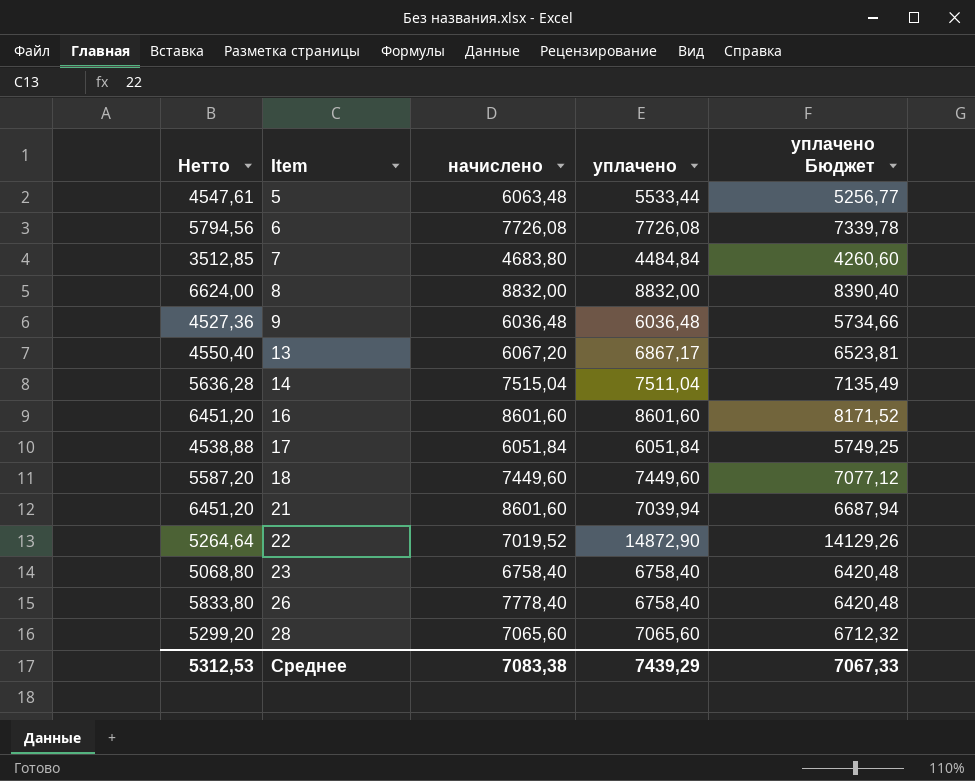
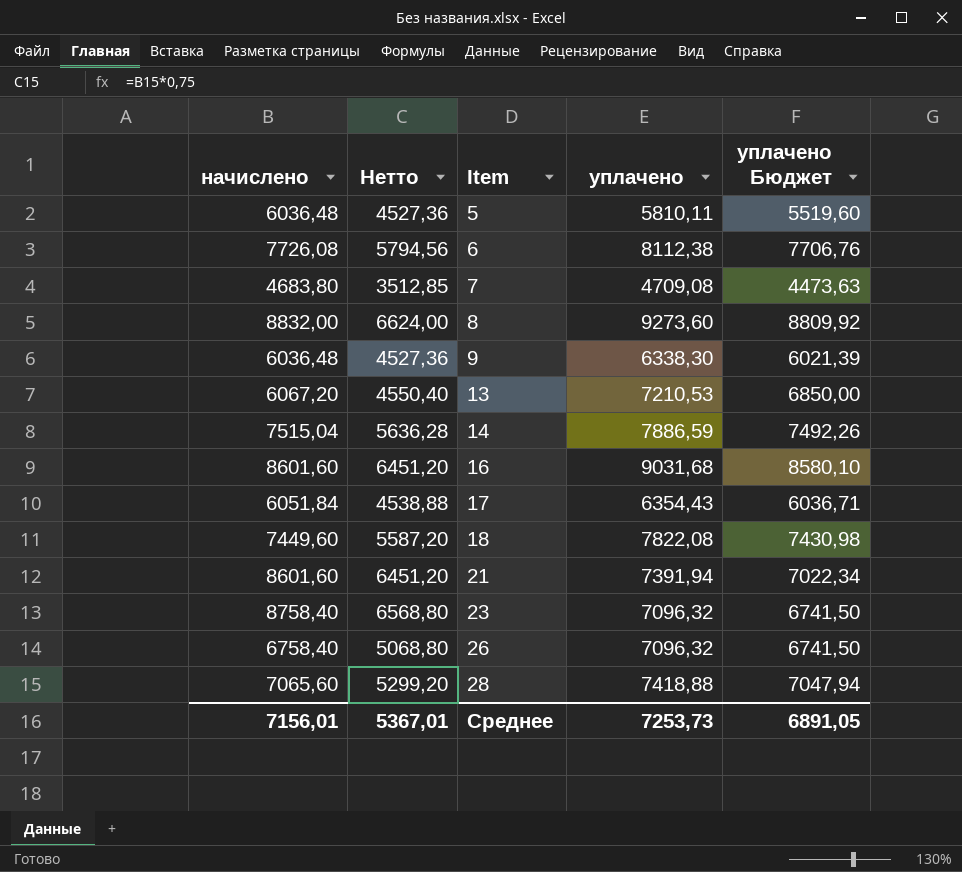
column начислено | position: 3 -> 1
row 22: 5264,64 | 7019,52 | 14872,90 | 14129,26 -> none
5 | начислено: 6063,48 -> 6036,48
5 | Нетто: 4547,61 -> 4527,36
5 | уплачено: 5533,44 -> 5810,11
5 | уплачено Бюджет: 5256,77 -> 5519,60
6 | уплачено: 7726,08 -> 8112,38
6 | уплачено Бюджет: 7339,78 -> 7706,76
7 | уплачено: 4484,84 -> 4709,08
7 | уплачено Бюджет: 4260,60 -> 4473,63
8 | уплачено: 8832,00 -> 9273,60
8 | уплачено Бюджет: 8390,40 -> 8809,92
9 | уплачено: 6036,48 -> 6338,30
9 | уплачено Бюджет: 5734,66 -> 6021,39
13 | уплачено: 6867,17 -> 7210,53
13 | уплачено Бюджет: 6523,81 -> 6850,00
14 | уплачено: 7511,04 -> 7886,59
14 | уплачено Бюджет: 7135,49 -> 7492,26
16 | уплачено: 8601,60 -> 9031,68
16 | уплачено Бюджет: 8171,52 -> 8580,10
17 | уплачено: 6051,84 -> 6354,43
17 | уплачено Бюджет: 5749,25 -> 6036,71
18 | уплачено: 7449,60 -> 7822,08
18 | уплачено Бюджет: 7077,12 -> 7430,98
21 | уплачено: 7039,94 -> 7391,94
21 | уплачено Бюджет: 6687,94 -> 7022,34
23 | начислено: 6758,40 -> 8758,40
23 | Нетто: 5068,80 -> 6568,80
23 | уплачено: 6758,40 -> 7096,32
23 | уплачено Бюджет: 6420,48 -> 6741,50
26 | начислено: 7778,40 -> 6758,40
26 | Нетто: 5833,80 -> 5068,80
26 | уплачено: 6758,40 -> 7096,32
26 | уплачено Бюджет: 6420,48 -> 6741,50
28 | уплачено: 7065,60 -> 7418,88
28 | уплачено Бюджет: 6712,32 -> 7047,94
Среднее | начислено: 7083,38 -> 7156,01
Среднее | Нетто: 5312,53 -> 5367,01
Среднее | уплачено: 7439,29 -> 7253,73
Среднее | уплачено Бюджет: 7067,33 -> 6891,05

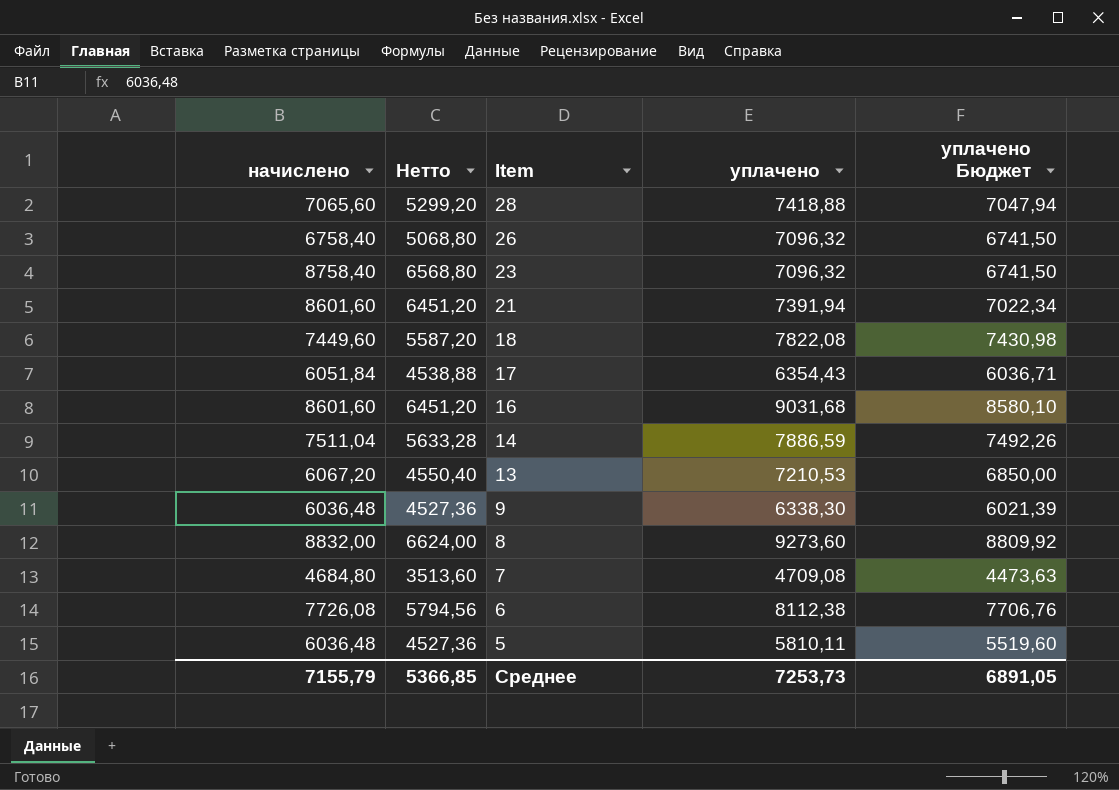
row order: Item ascending -> Item descending
14 | начислено: 7515,04 -> 7511,04
14 | Нетто: 5636,28 -> 5633,28
7 | начислено: 4683,80 -> 4684,80
7 | Нетто: 3512,85 -> 3513,60
Среднее | начислено: 7156,01 -> 7155,79
Среднее | Нетто: 5367,01 -> 5366,85

